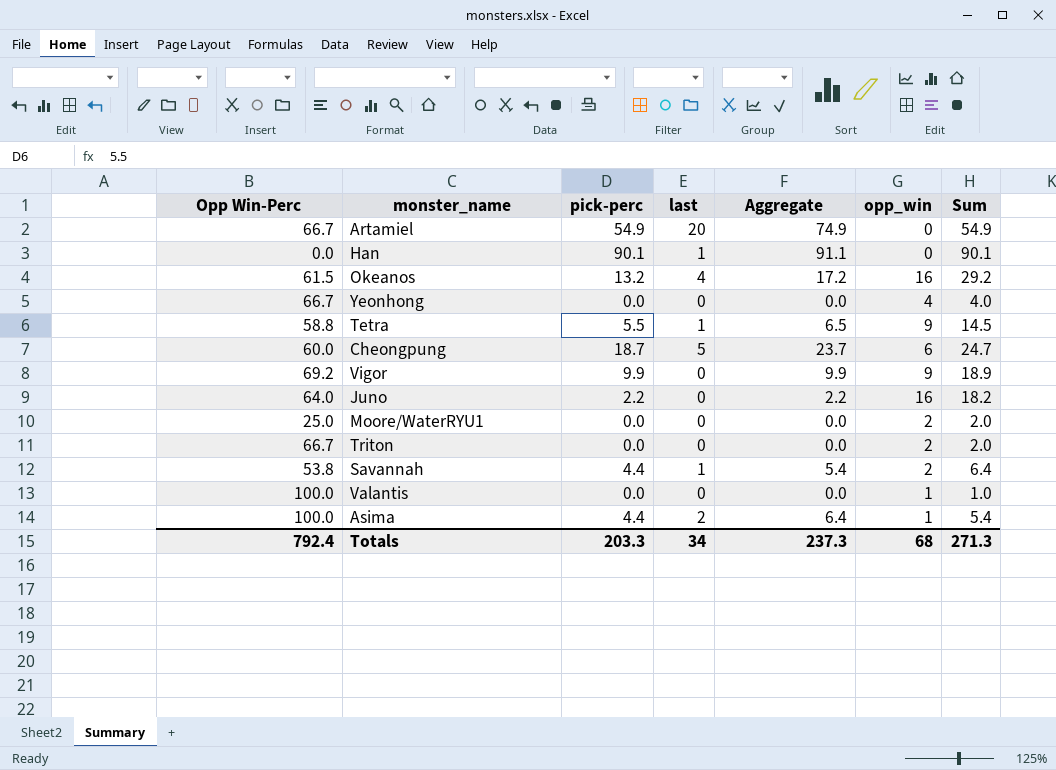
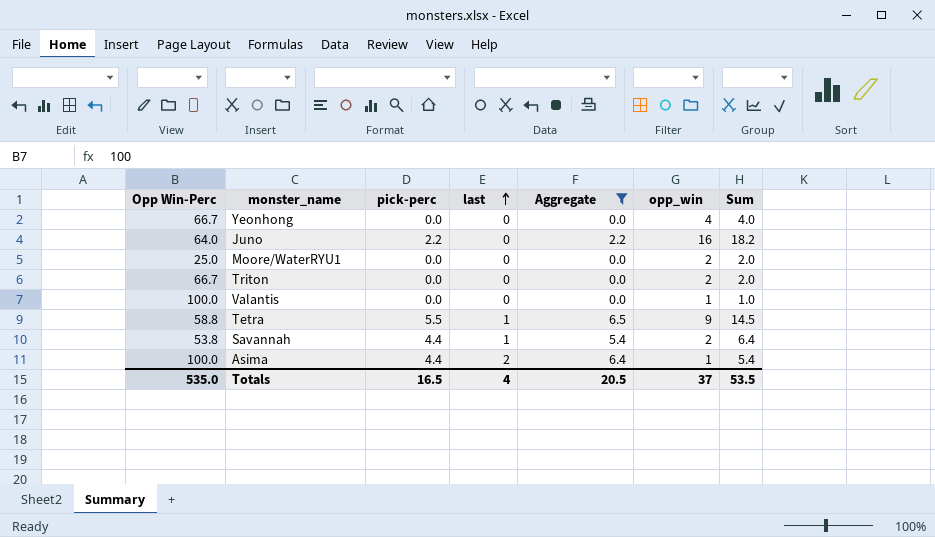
filter: none -> Aggregate <= 6.5
row order: none -> last ascending
Totals | Opp Win-Perc: 792.4 -> 535.0
Totals | pick-perc: 203.3 -> 16.5
Totals | last: 34 -> 4
Totals | Aggregate: 237.3 -> 20.5
Totals | opp_win: 68 -> 37
Totals | Sum: 271.3 -> 53.5

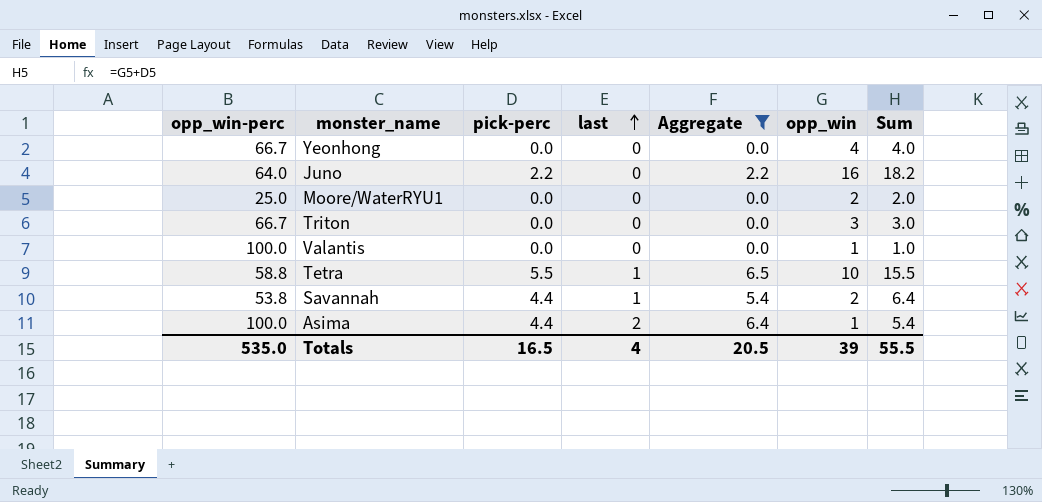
column name: Opp Win-Perc -> opp_win-perc
Triton | opp_win: 2 -> 3
Triton | Sum: 2.0 -> 3.0
Tetra | opp_win: 9 -> 10
Tetra | Sum: 14.5 -> 15.5
Totals | opp_win: 37 -> 39
Totals | Sum: 53.5 -> 55.5

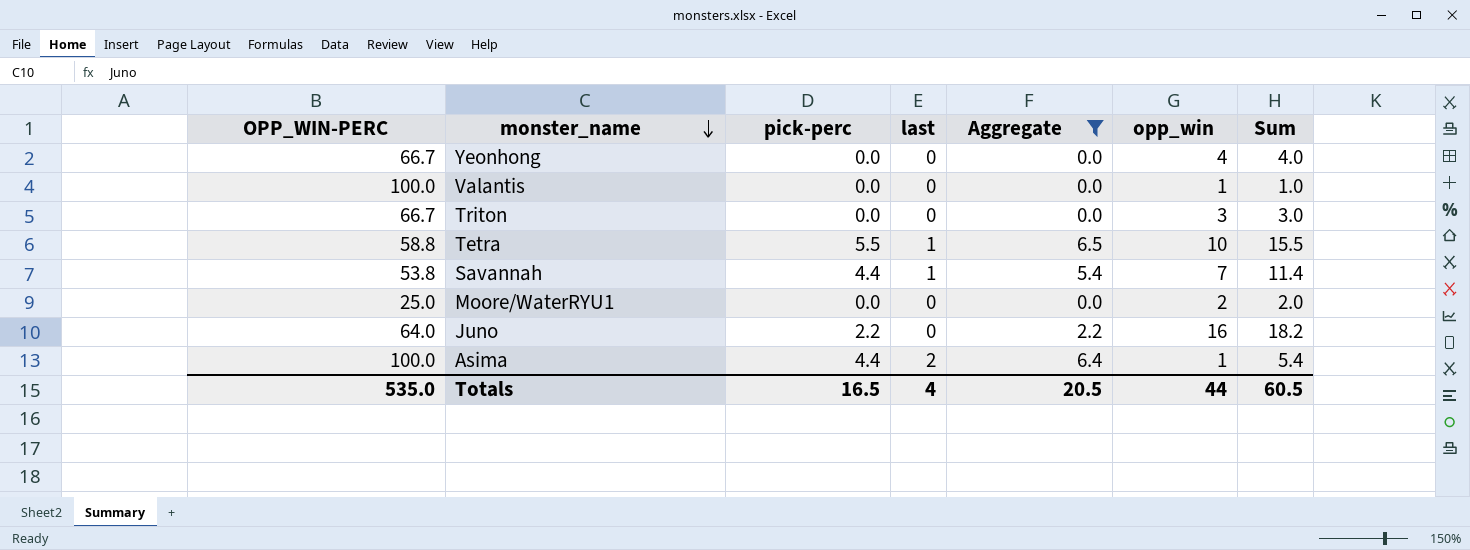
row order: last ascending -> monster_name descending
column name: opp_win-perc -> OPP_WIN-PERC
Savannah | opp_win: 2 -> 7
Savannah | Sum: 6.4 -> 11.4
Totals | opp_win: 39 -> 44
Totals | Sum: 55.5 -> 60.5

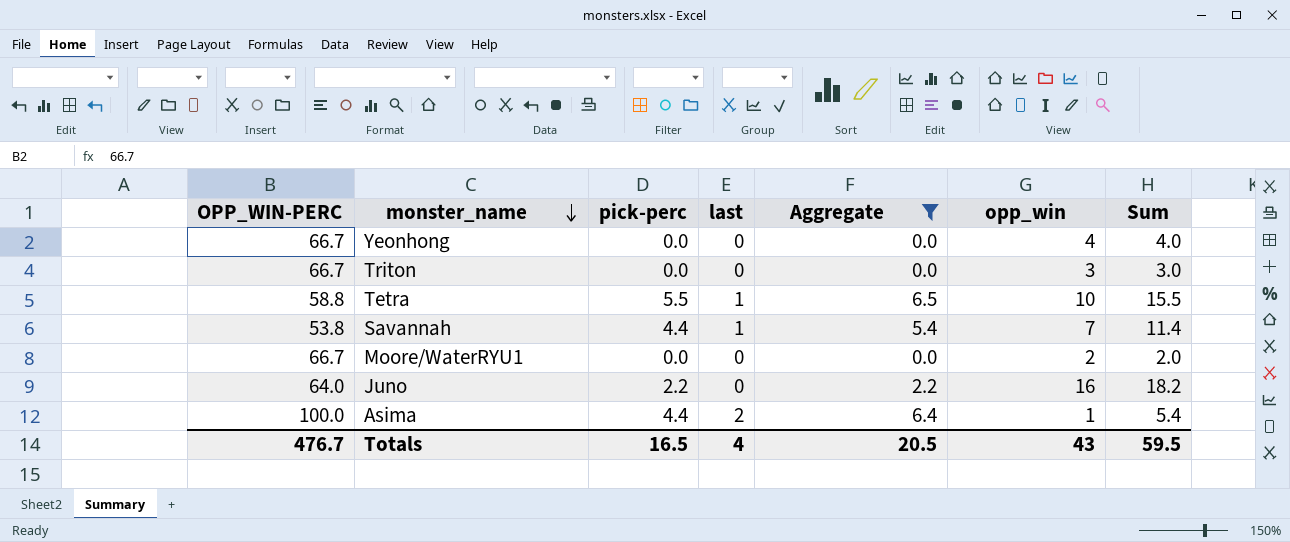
row Valantis: 100.0 | 0.0 | 0 | 0.0 | 1 | 1.0 -> none
Moore/WaterRYU1 | OPP_WIN-PERC: 25.0 -> 66.7
Totals | OPP_WIN-PERC: 535.0 -> 476.7
Totals | opp_win: 44 -> 43
Totals | Sum: 60.5 -> 59.5

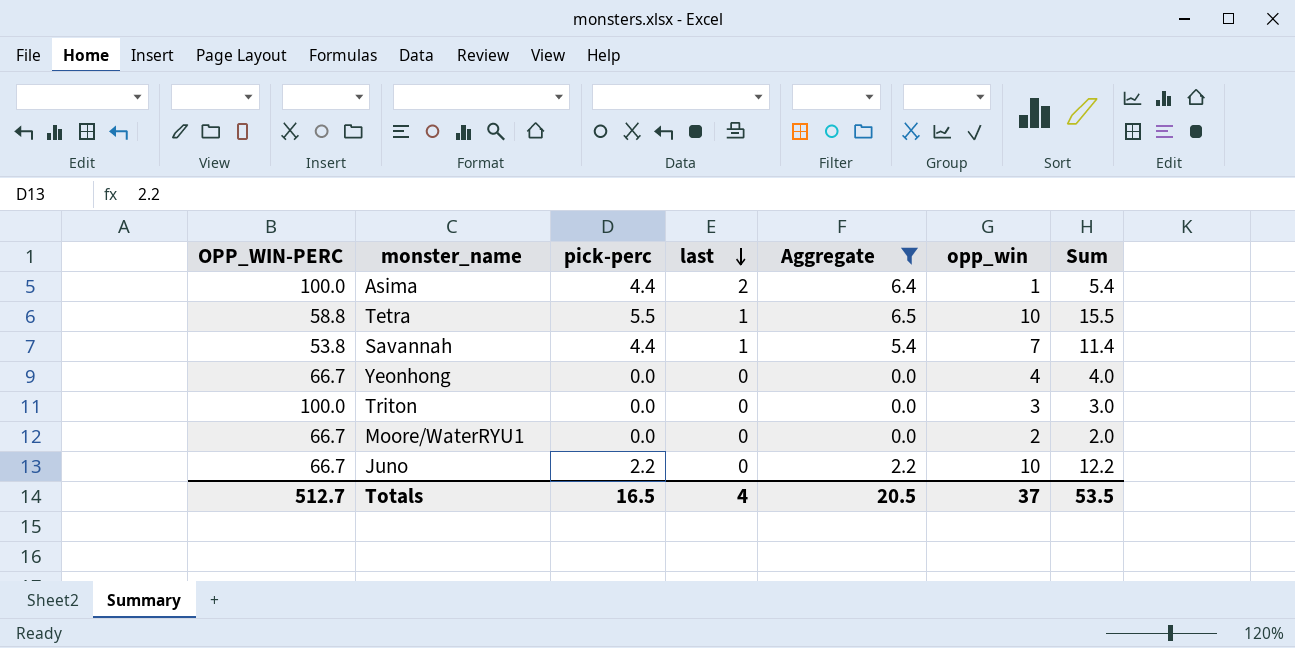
row order: monster_name descending -> last descending
Triton | OPP_WIN-PERC: 66.7 -> 100.0
Juno | OPP_WIN-PERC: 64.0 -> 66.7
Juno | opp_win: 16 -> 10
Juno | Sum: 18.2 -> 12.2
Totals | OPP_WIN-PERC: 476.7 -> 512.7
Totals | opp_win: 43 -> 37
Totals | Sum: 59.5 -> 53.5

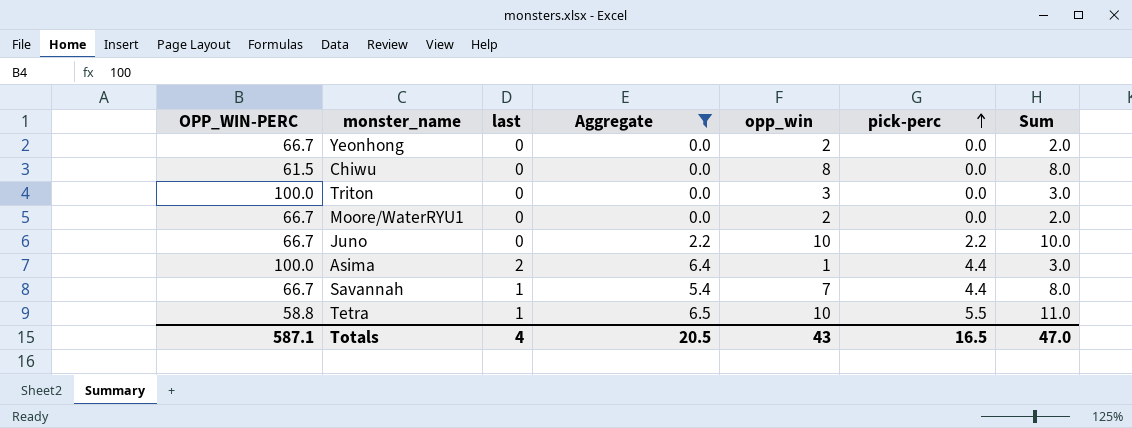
row order: last descending -> pick-perc ascending
column pick-perc | position: 3 -> 6
column Sum | formula: [pick-perc] + [opp_win] -> [last] + [opp_win]
Yeonhong | opp_win: 4 -> 2
row Chiwu: none -> 61.5 | 0 | 0.0 | 8 | 0.0 | 8.0
Savannah | OPP_WIN-PERC: 53.8 -> 66.7
Totals | OPP_WIN-PERC: 512.7 -> 587.1
Totals | opp_win: 37 -> 43
Totals | Sum: 53.5 -> 47.0

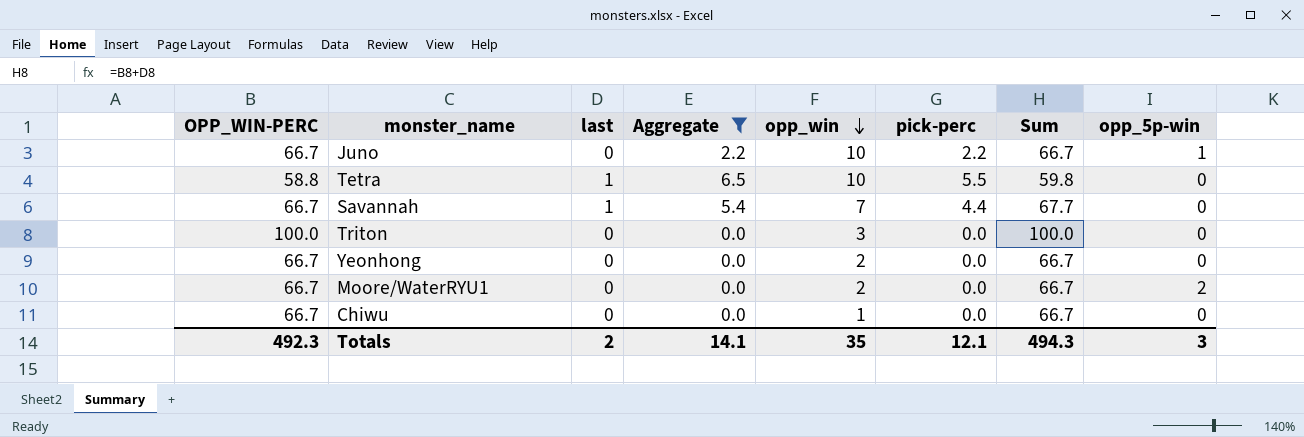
row order: pick-perc ascending -> opp_win descending
column Sum | formula: [last] + [opp_win] -> [OPP_WIN-PERC] + [last]
column opp_5p-win | position: none -> 8
row Asima: 100.0 | 2 | 6.4 | 1 | 4.4 | 3.0 -> none
Chiwu | OPP_WIN-PERC: 61.5 -> 66.7
Chiwu | opp_win: 8 -> 1
Totals | OPP_WIN-PERC: 587.1 -> 492.3
Totals | last: 4 -> 2
Totals | Aggregate: 20.5 -> 14.1
Totals | opp_win: 43 -> 35
Totals | pick-perc: 16.5 -> 12.1
Totals | Sum: 47.0 -> 494.3

